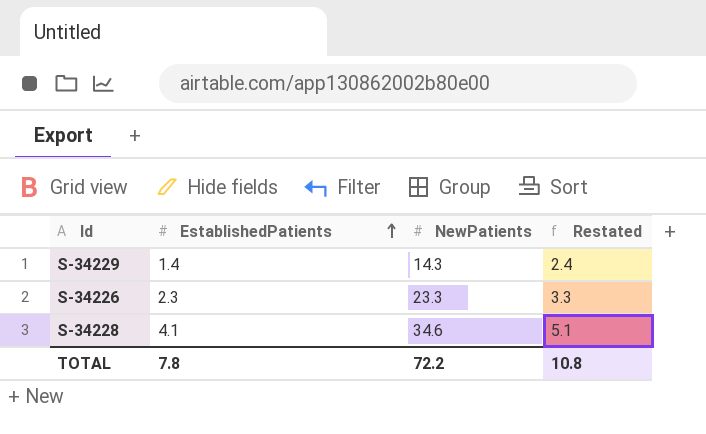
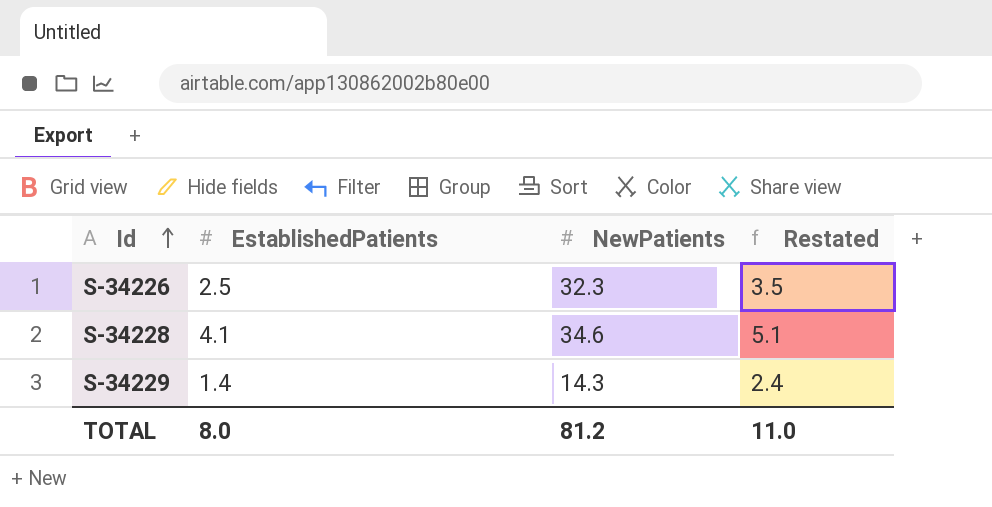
row order: EstablishedPatients ascending -> Id ascending
S-34226 | EstablishedPatients: 2.3 -> 2.5
S-34226 | NewPatients: 23.3 -> 32.3
S-34226 | Restated: 3.3 -> 3.5
TOTAL | EstablishedPatients: 7.8 -> 8.0
TOTAL | NewPatients: 72.2 -> 81.2
TOTAL | Restated: 10.8 -> 11.0

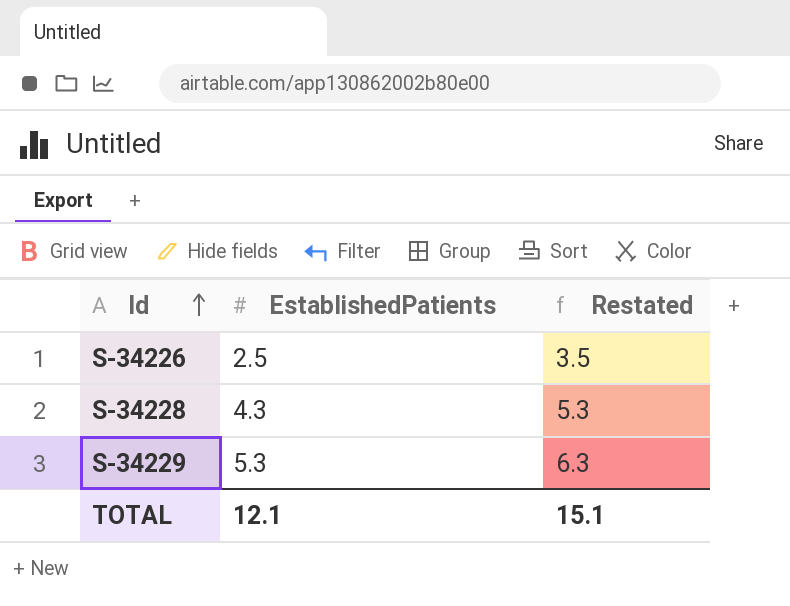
column NewPatients | position: 3 -> none
S-34228 | EstablishedPatients: 4.1 -> 4.3
S-34228 | Restated: 5.1 -> 5.3
S-34229 | EstablishedPatients: 1.4 -> 5.3
S-34229 | Restated: 2.4 -> 6.3
TOTAL | EstablishedPatients: 8.0 -> 12.1
TOTAL | Restated: 11.0 -> 15.1

